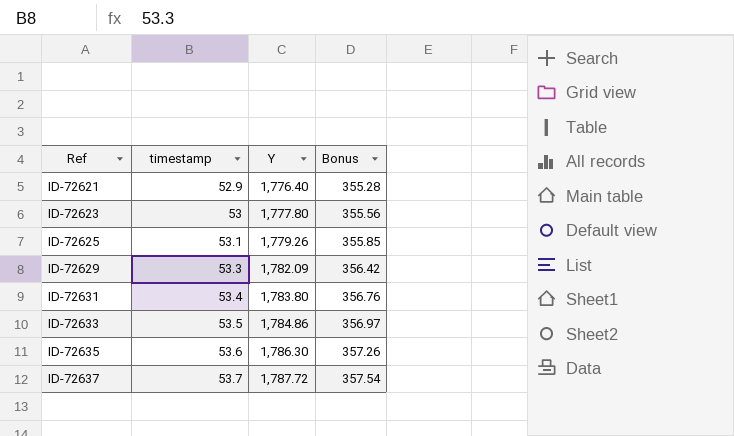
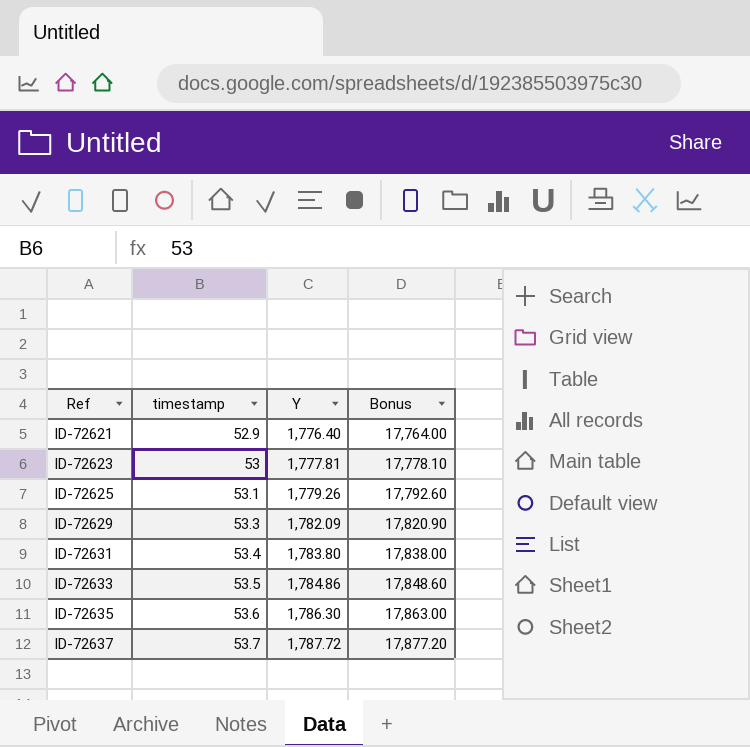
column Bonus | formula: [Y] * 0.2 -> [Y] * 10
ID-72623 | Y: 1,777.80 -> 1,777.81

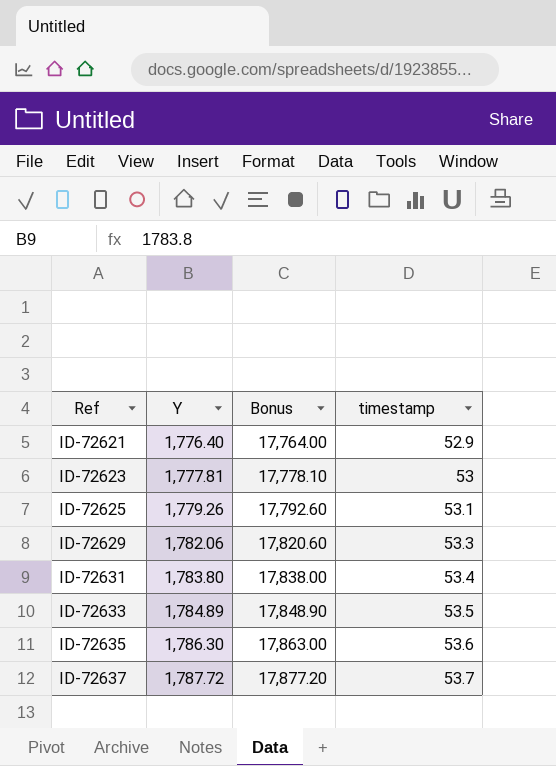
column timestamp | position: 2 -> 4
ID-72629 | Y: 1,782.09 -> 1,782.06
ID-72629 | Bonus: 17,820.90 -> 17,820.60
ID-72633 | Y: 1,784.86 -> 1,784.89
ID-72633 | Bonus: 17,848.60 -> 17,848.90

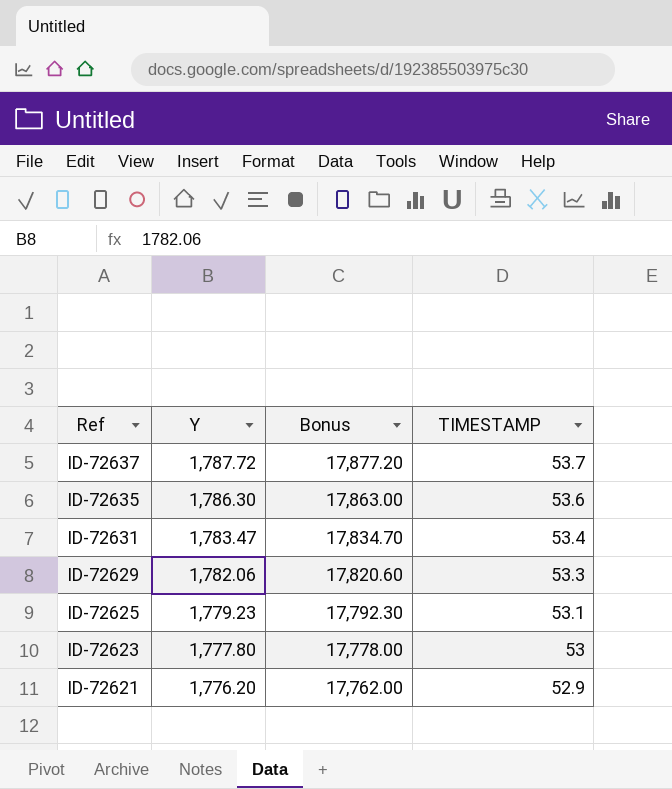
row order: Ref ascending -> Ref descending
column name: timestamp -> TIMESTAMP
row ID-72633: 1,784.89 | 17,848.90 | 53.5 -> none
ID-72631 | Y: 1,783.80 -> 1,783.47
ID-72631 | Bonus: 17,838.00 -> 17,834.70
ID-72625 | Y: 1,779.26 -> 1,779.23
ID-72625 | Bonus: 17,792.60 -> 17,792.30
ID-72623 | Y: 1,777.81 -> 1,777.80
ID-72623 | Bonus: 17,778.10 -> 17,778.00
ID-72621 | Y: 1,776.40 -> 1,776.20
ID-72621 | Bonus: 17,764.00 -> 17,762.00

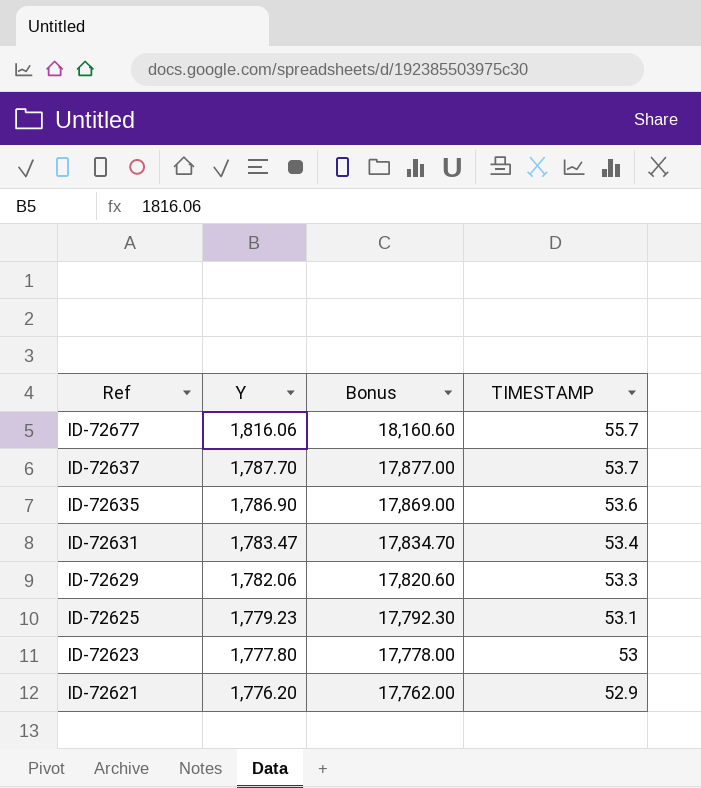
row ID-72677: none -> 1,816.06 | 18,160.60 | 55.7
ID-72637 | Y: 1,787.72 -> 1,787.70
ID-72637 | Bonus: 17,877.20 -> 17,877.00
ID-72635 | Y: 1,786.30 -> 1,786.90
ID-72635 | Bonus: 17,863.00 -> 17,869.00

